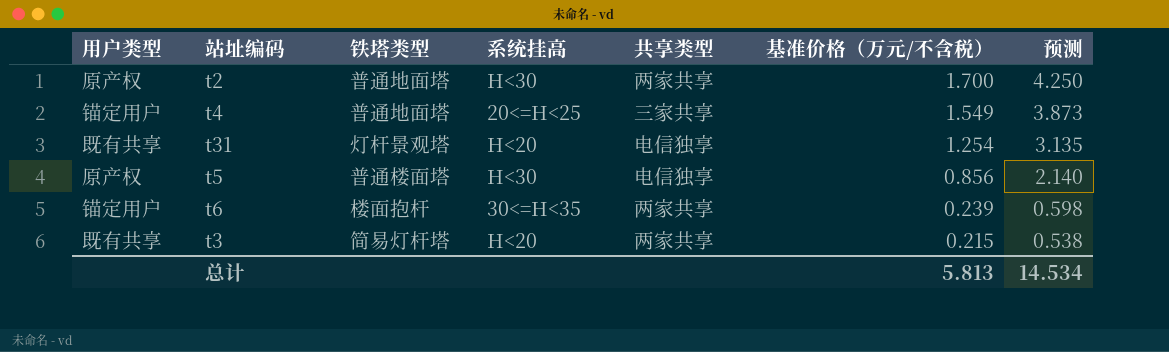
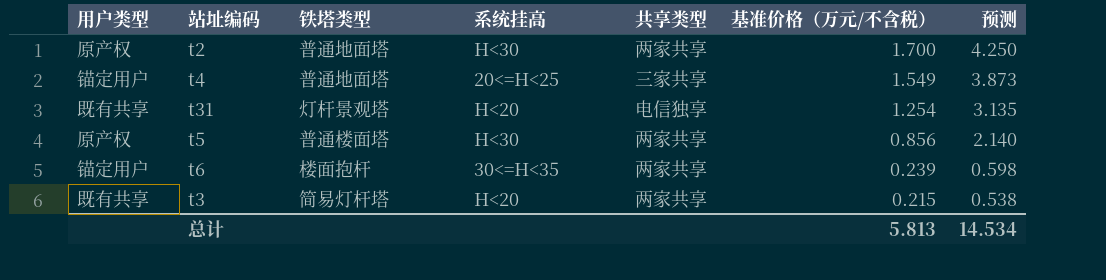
t5 | 共享类型: 电信独享 -> 两家共享

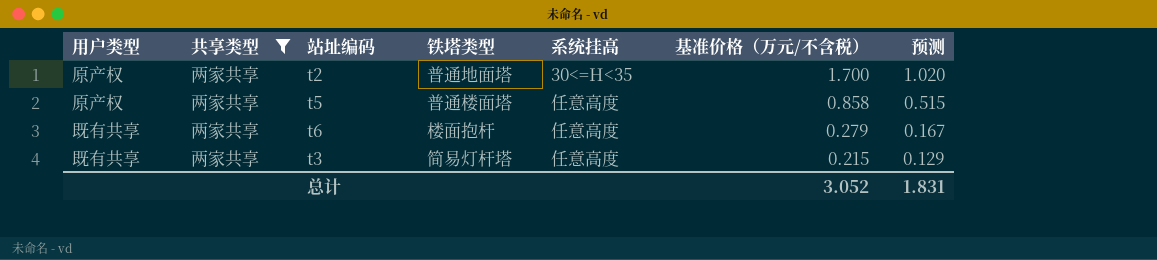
filter: none -> 共享类型 = 两家共享
column 共享类型 | position: 5 -> 2
column 预测 | formula: [基准价格（万元/不含税）] * 2.5 -> [基准价格（万元/不含税）] * 0.6
t2 | 系统挂高: H<30 -> 30<=H<35
t5 | 系统挂高: H<30 -> 任意高度
t5 | 基准价格（万元/不含税）: 0.856 -> 0.858
t6 | 用户类型: 锚定用户 -> 既有共享
t6 | 系统挂高: 30<=H<35 -> 任意高度
t6 | 基准价格（万元/不含税）: 0.239 -> 0.279
t3 | 系统挂高: H<20 -> 任意高度
总计 | 基准价格（万元/不含税）: 5.813 -> 3.052
总计 | 预测: 14.534 -> 1.831

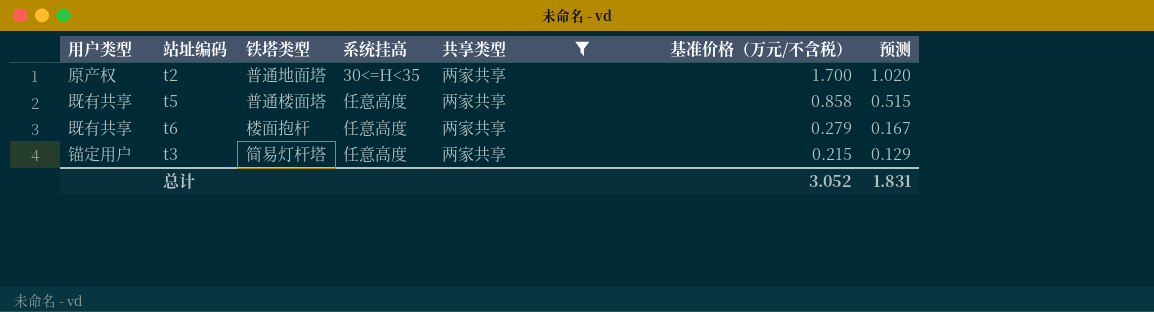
column 共享类型 | position: 2 -> 5
t5 | 用户类型: 原产权 -> 既有共享
t3 | 用户类型: 既有共享 -> 锚定用户

